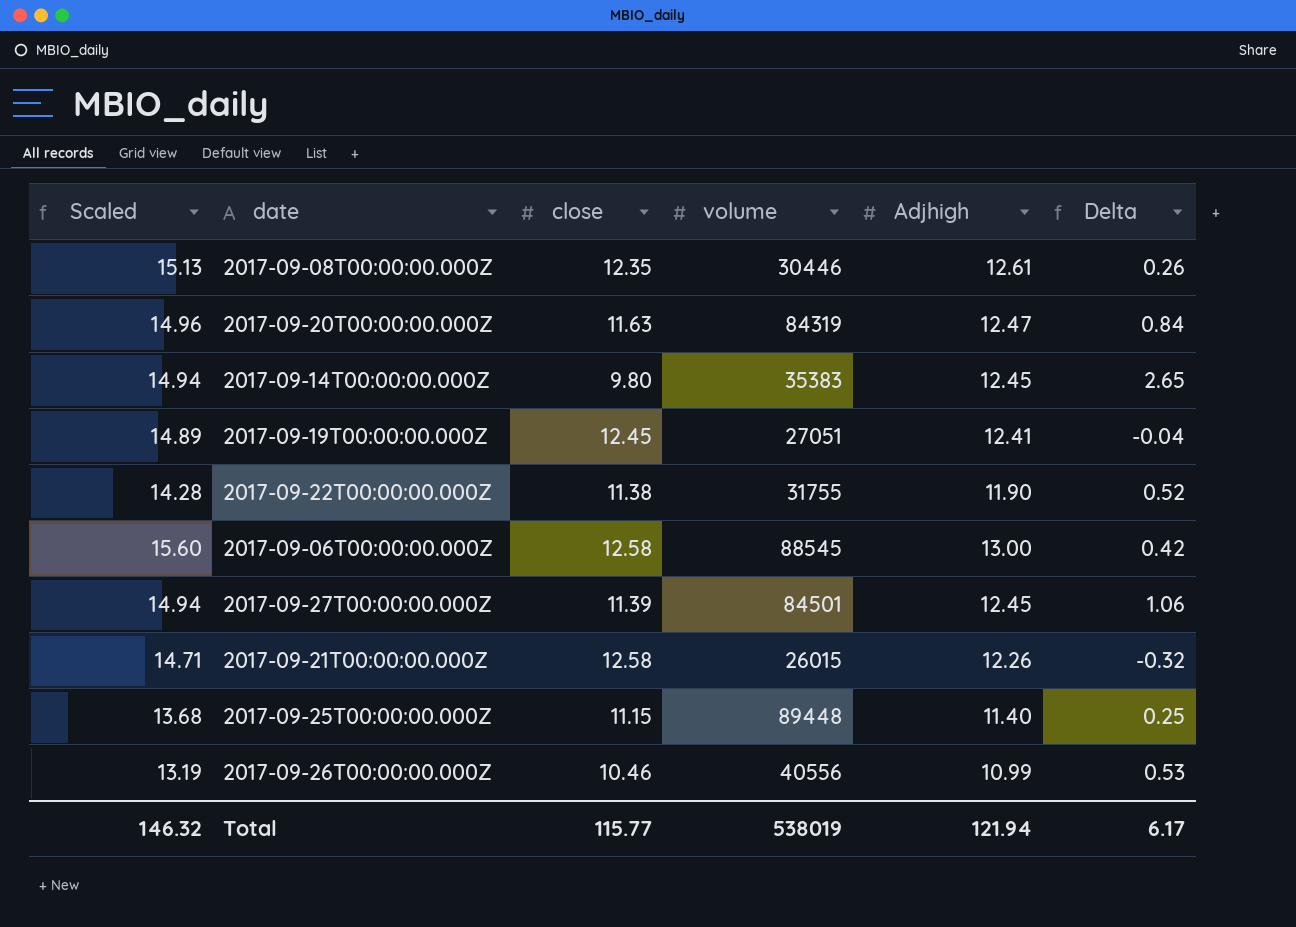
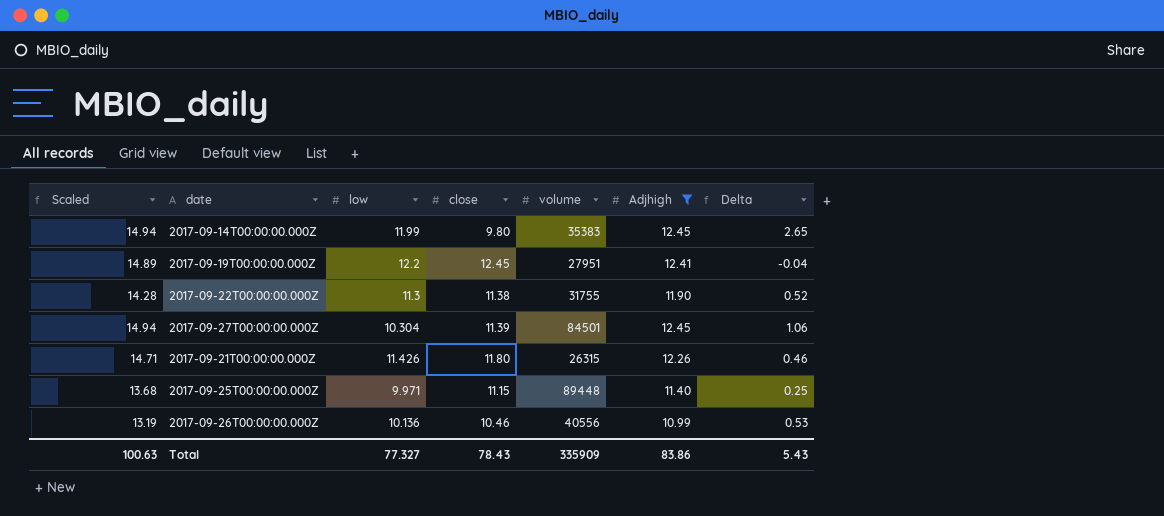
filter: none -> Adjhigh <= 12.45
column low | position: none -> 3
2017-09-19T00:00:00.000Z | volume: 27051 -> 27951
2017-09-21T00:00:00.000Z | close: 12.58 -> 11.80
2017-09-21T00:00:00.000Z | volume: 26015 -> 26315
2017-09-21T00:00:00.000Z | Delta: -0.32 -> 0.46
Total | Scaled: 146.32 -> 100.63
Total | close: 115.77 -> 78.43
Total | volume: 538019 -> 335909
Total | Adjhigh: 121.94 -> 83.86
Total | Delta: 6.17 -> 5.43

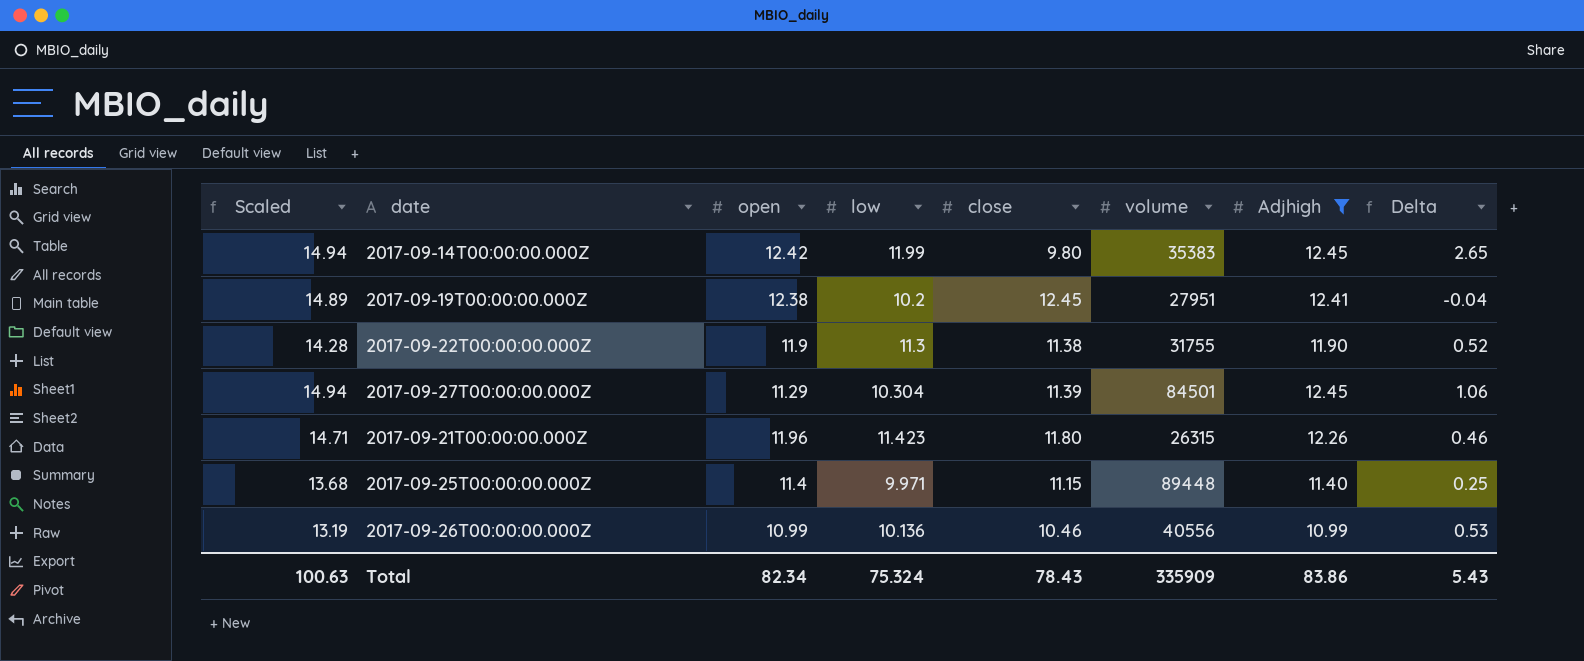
column open | position: none -> 3
2017-09-19T00:00:00.000Z | low: 12.2 -> 10.2
2017-09-21T00:00:00.000Z | low: 11.426 -> 11.423
Total | low: 77.327 -> 75.324

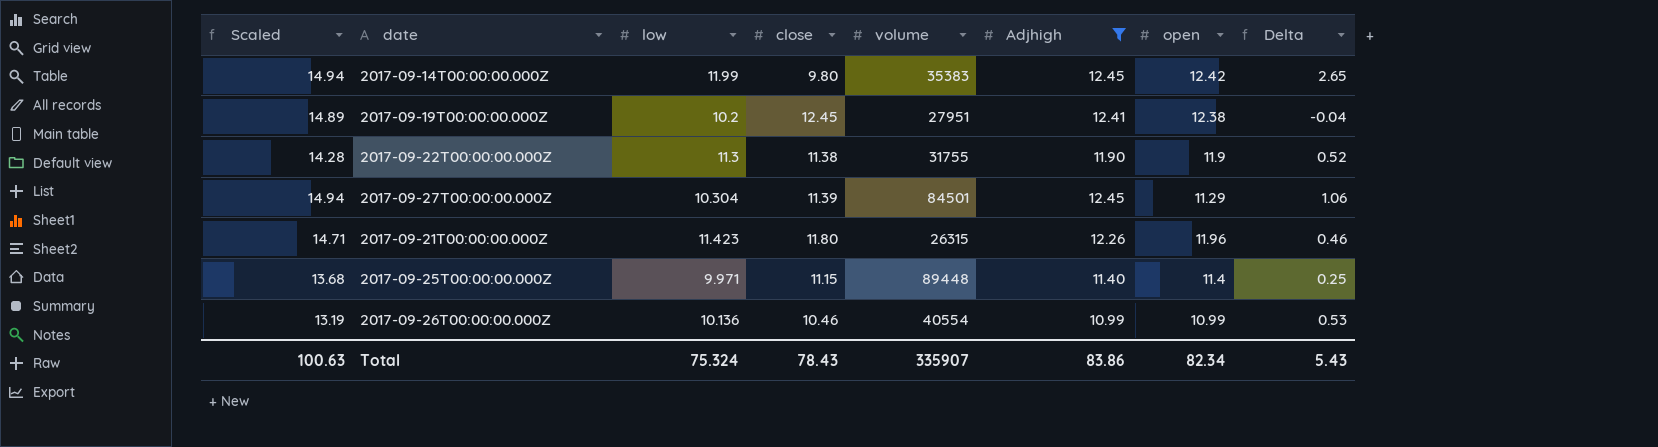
column open | position: 3 -> 7
2017-09-26T00:00:00.000Z | volume: 40556 -> 40554
Total | volume: 335909 -> 335907

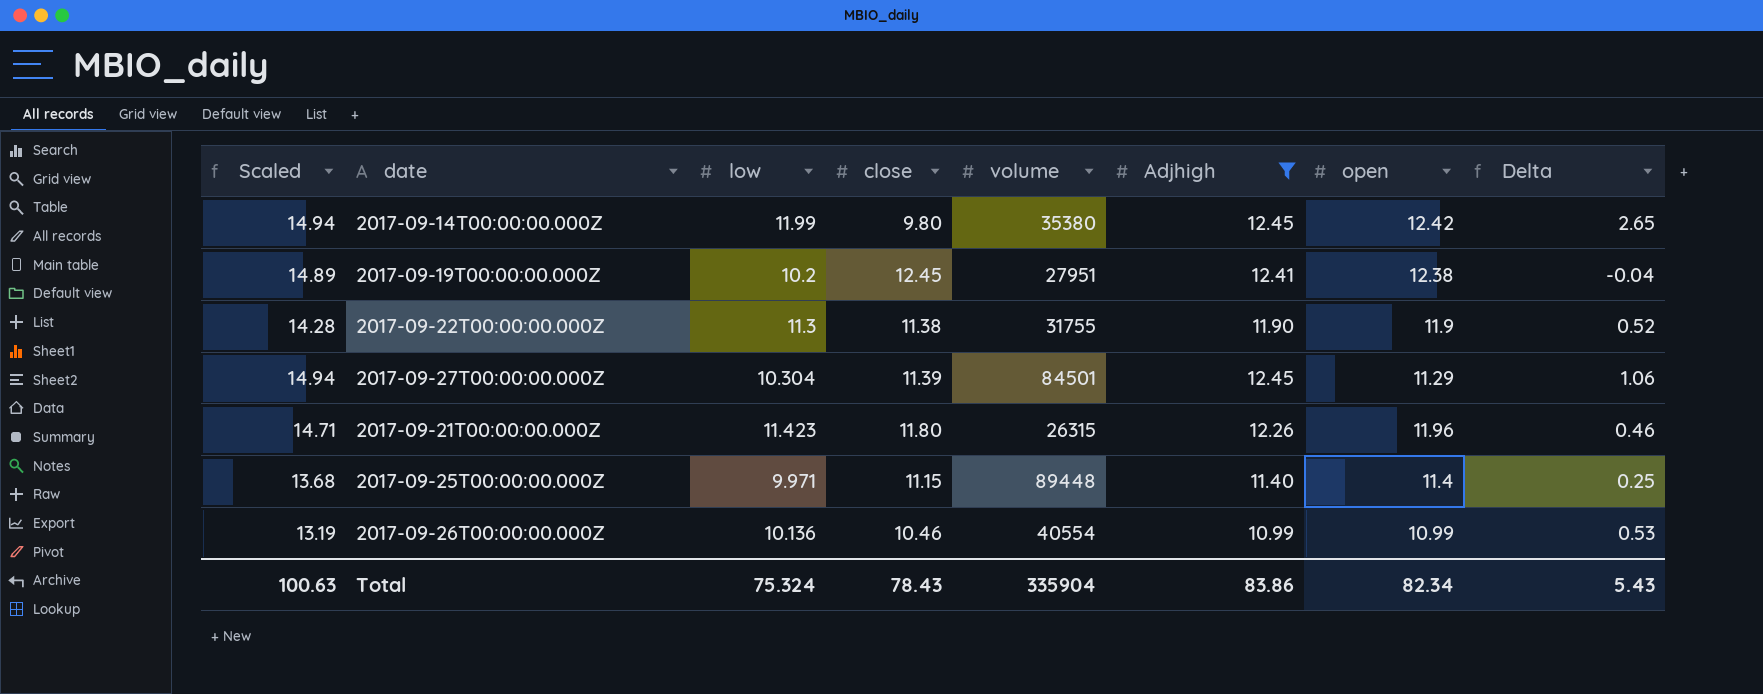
2017-09-14T00:00:00.000Z | volume: 35383 -> 35380
Total | volume: 335907 -> 335904

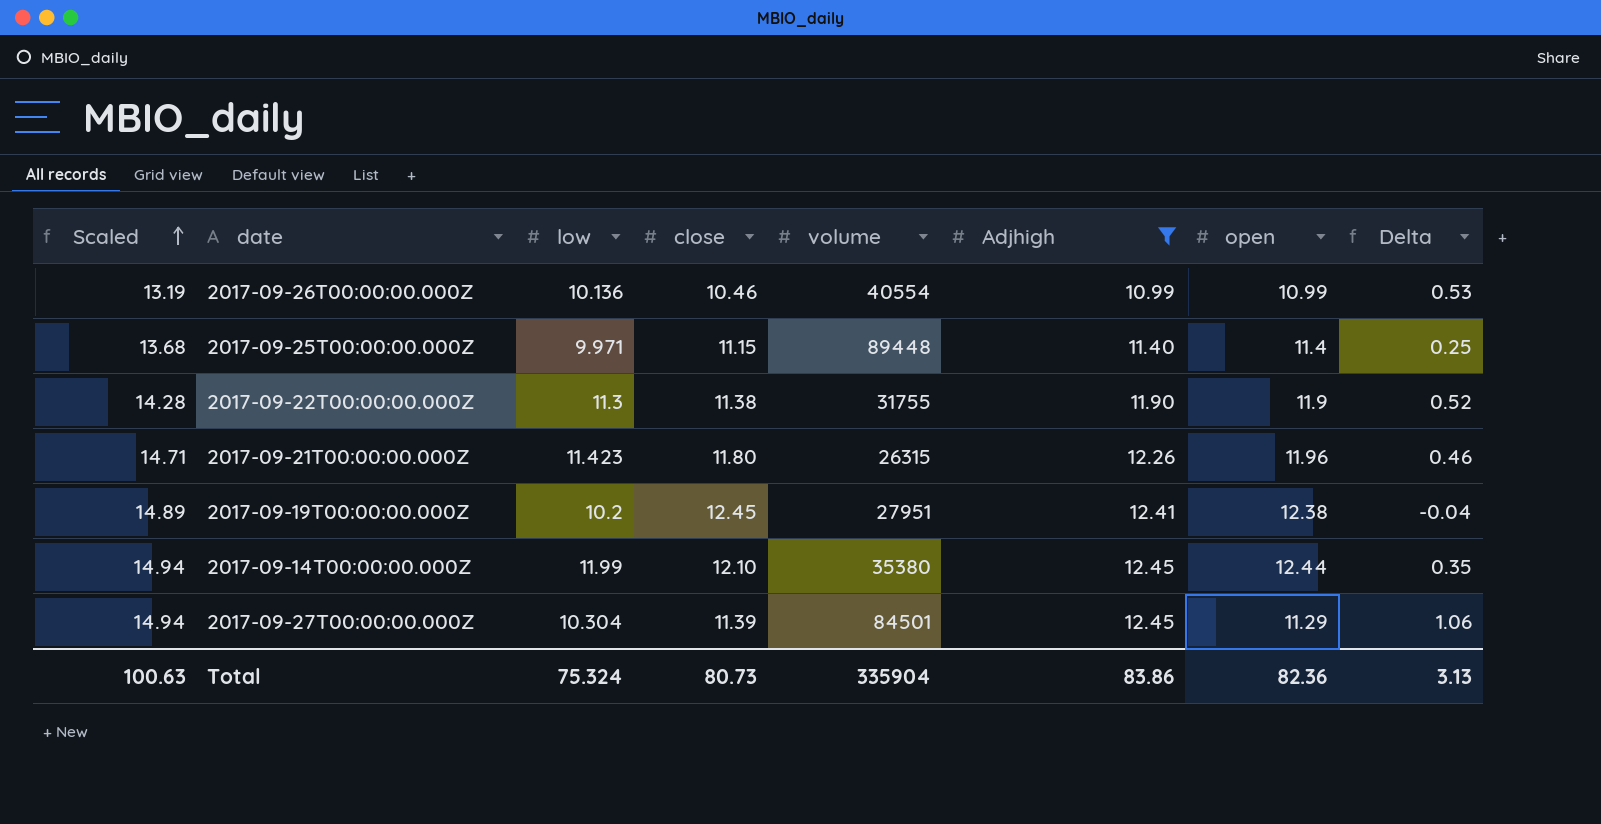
row order: none -> Scaled ascending
2017-09-14T00:00:00.000Z | close: 9.80 -> 12.10
2017-09-14T00:00:00.000Z | open: 12.42 -> 12.44
2017-09-14T00:00:00.000Z | Delta: 2.65 -> 0.35
Total | close: 78.43 -> 80.73
Total | open: 82.34 -> 82.36
Total | Delta: 5.43 -> 3.13

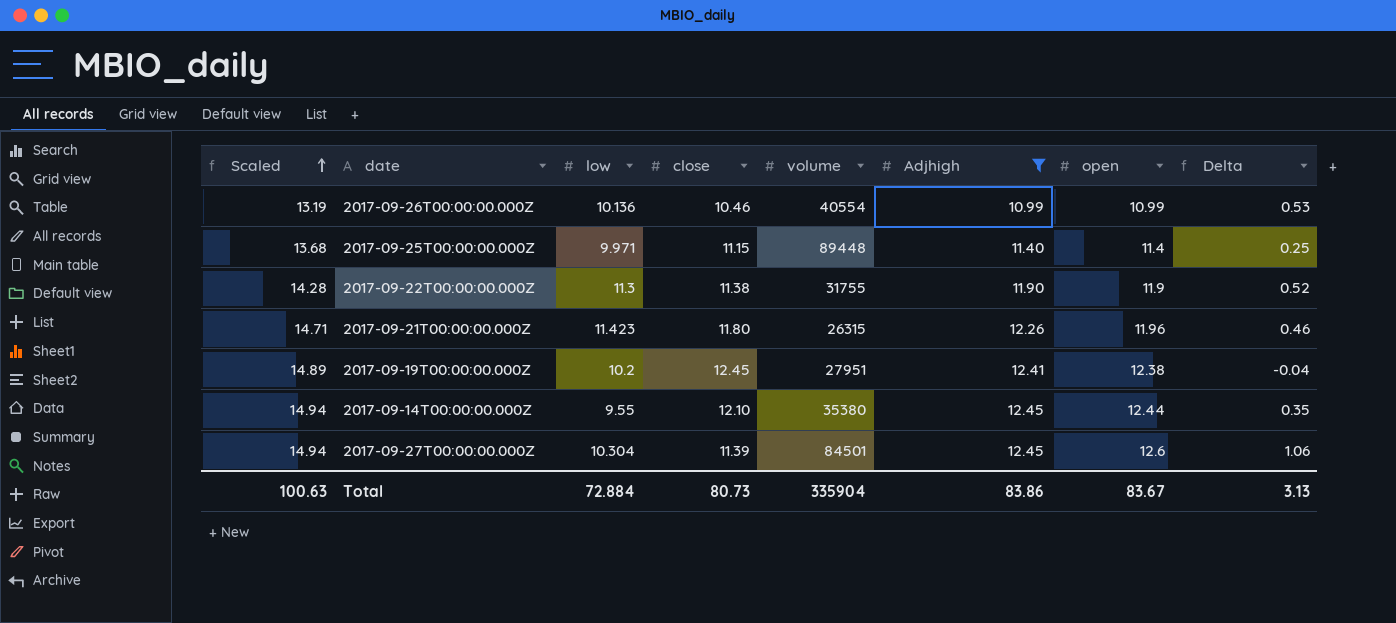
2017-09-14T00:00:00.000Z | low: 11.99 -> 9.55
2017-09-27T00:00:00.000Z | open: 11.29 -> 12.6
Total | low: 75.324 -> 72.884
Total | open: 82.36 -> 83.67

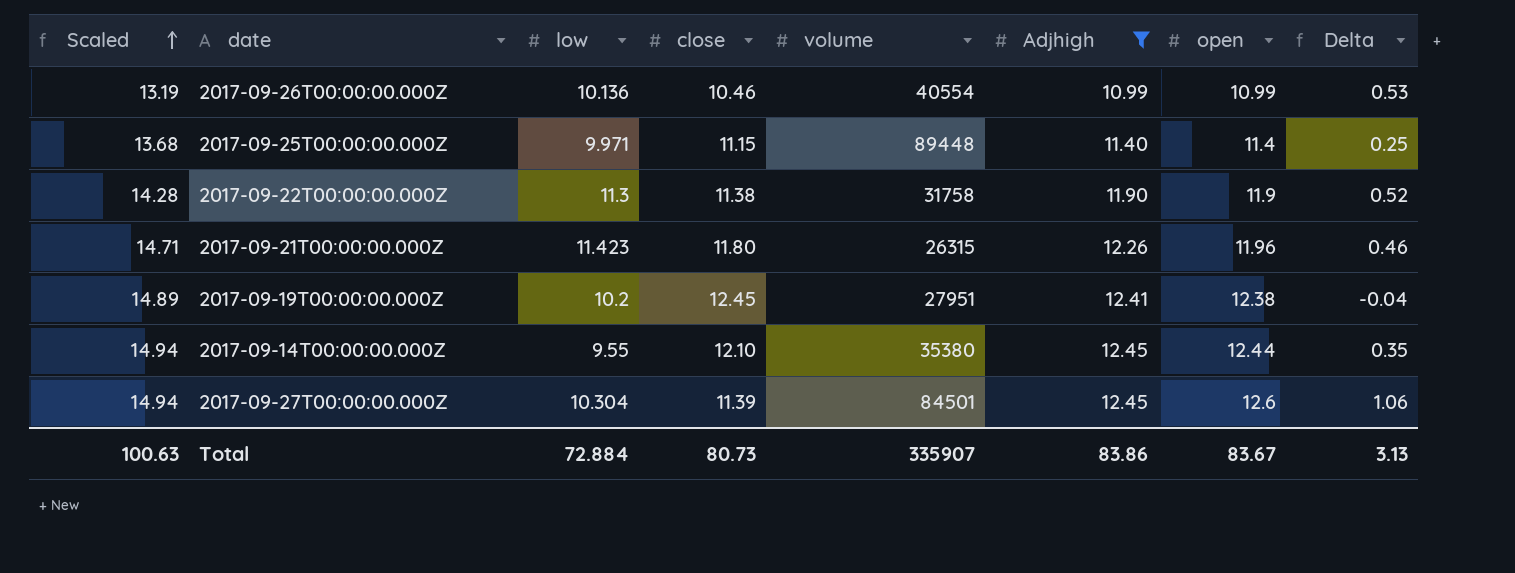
2017-09-22T00:00:00.000Z | volume: 31755 -> 31758
Total | volume: 335904 -> 335907

